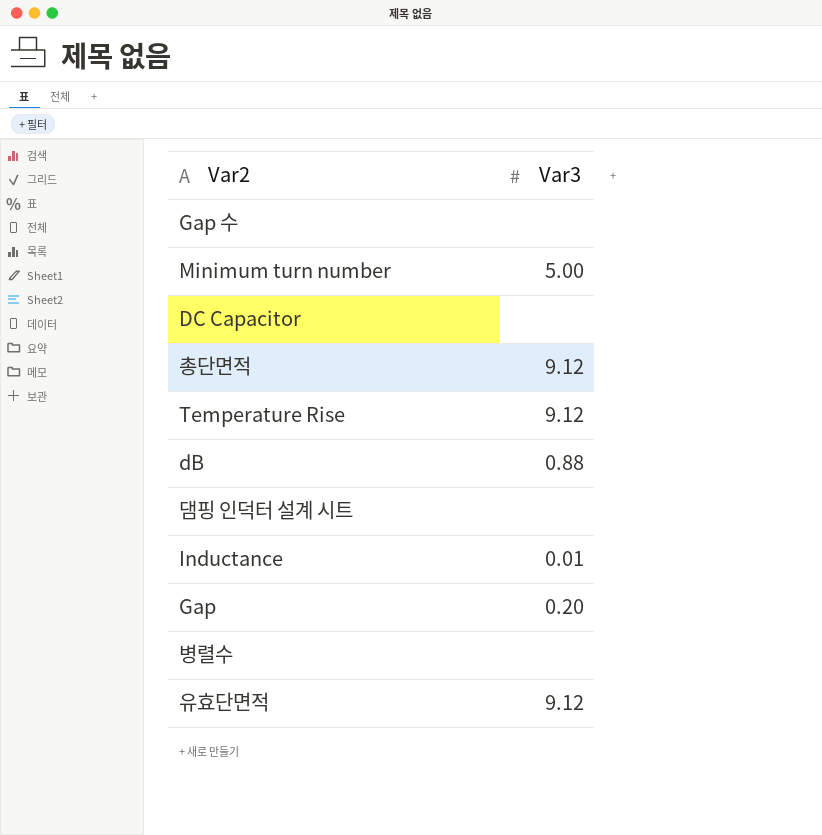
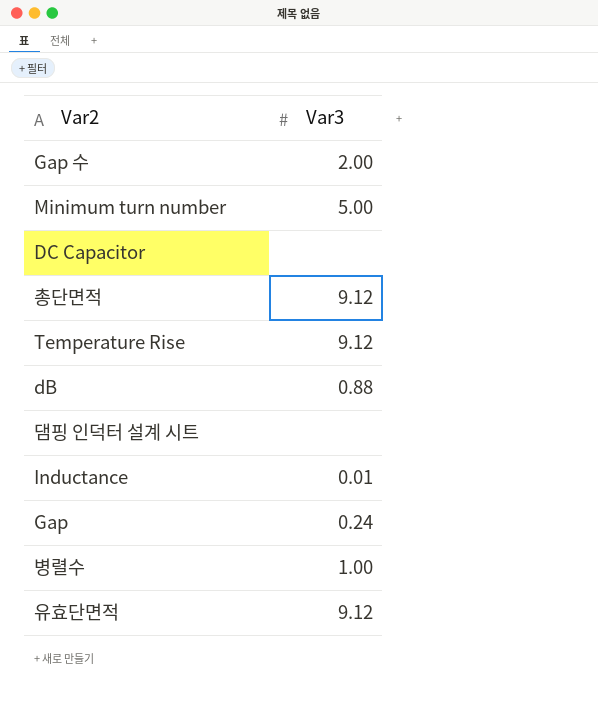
Gap 수 | Var3: none -> 2.00
Gap | Var3: 0.20 -> 0.24
병렬수 | Var3: none -> 1.00

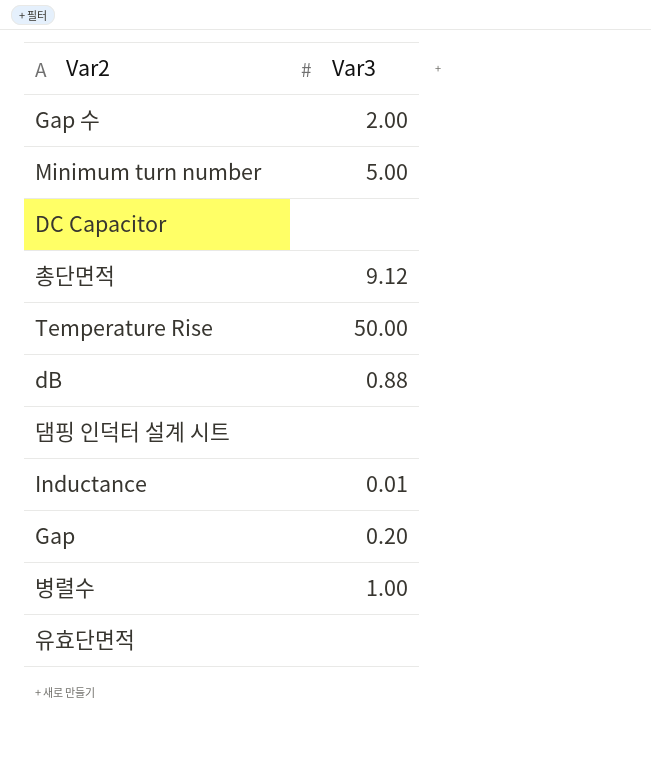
Temperature Rise | Var3: 9.12 -> 50.00
Gap | Var3: 0.24 -> 0.20
유효단면적 | Var3: 9.12 -> none

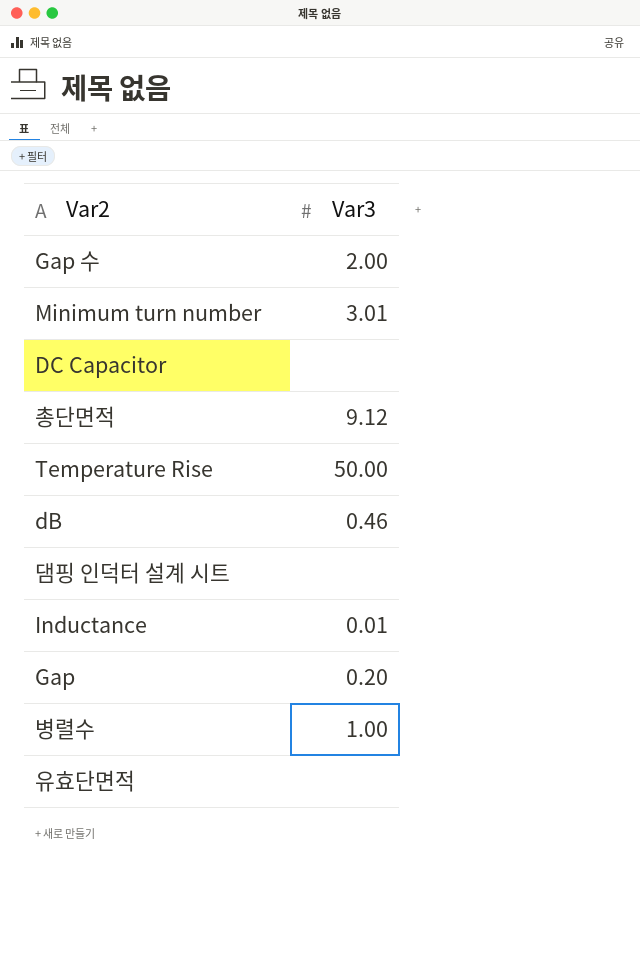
Minimum turn number | Var3: 5.00 -> 3.01
dB | Var3: 0.88 -> 0.46

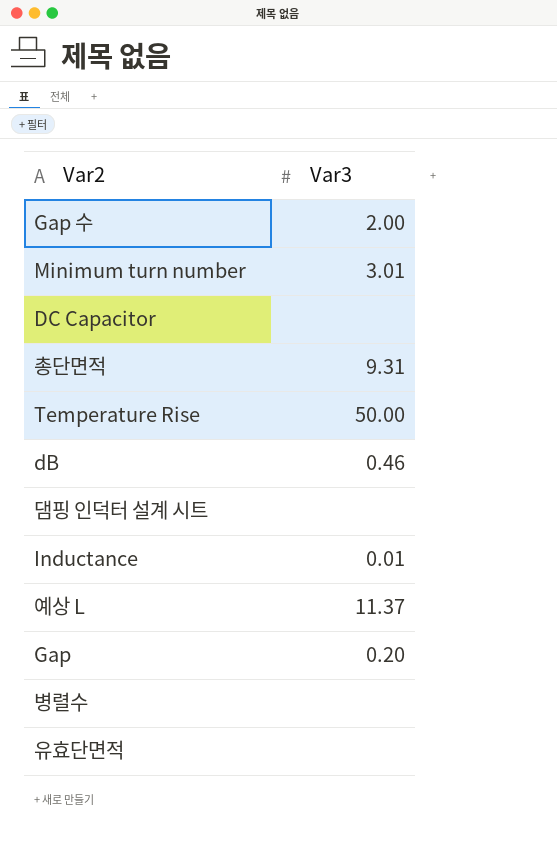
총단면적 | Var3: 9.12 -> 9.31
row 예상 L: none -> 11.37
병렬수 | Var3: 1.00 -> none

